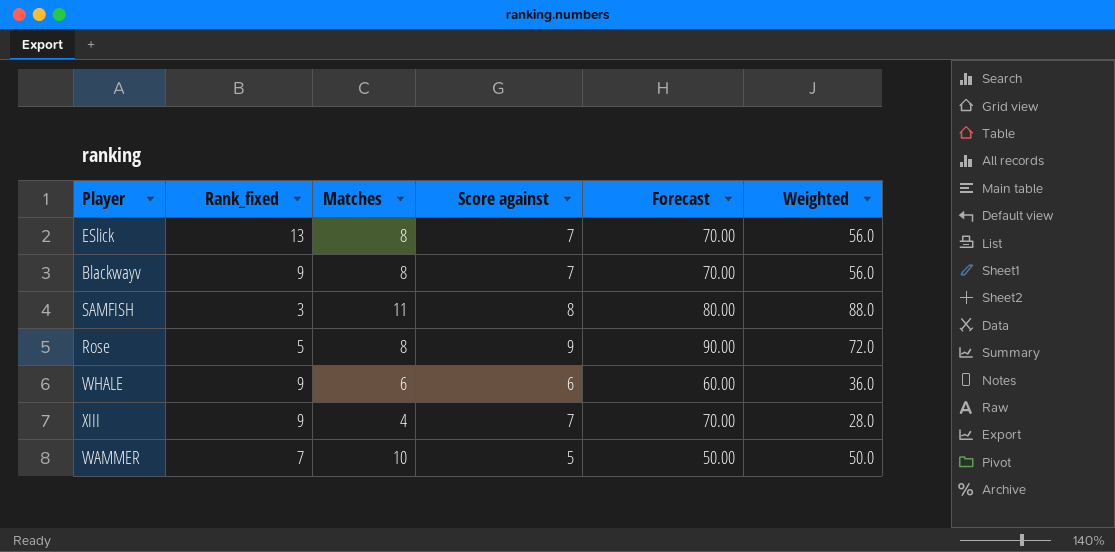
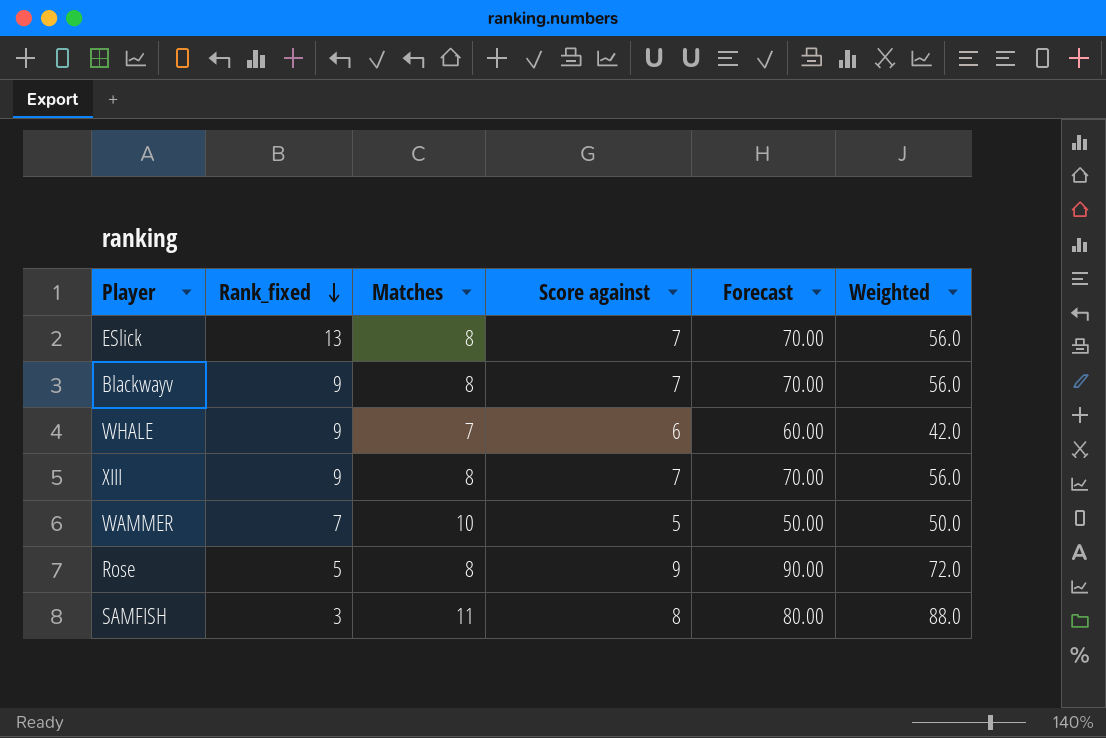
row order: none -> Rank_fixed descending
WHALE | Matches: 6 -> 7
WHALE | Weighted: 36.0 -> 42.0
XIII | Matches: 4 -> 8
XIII | Weighted: 28.0 -> 56.0

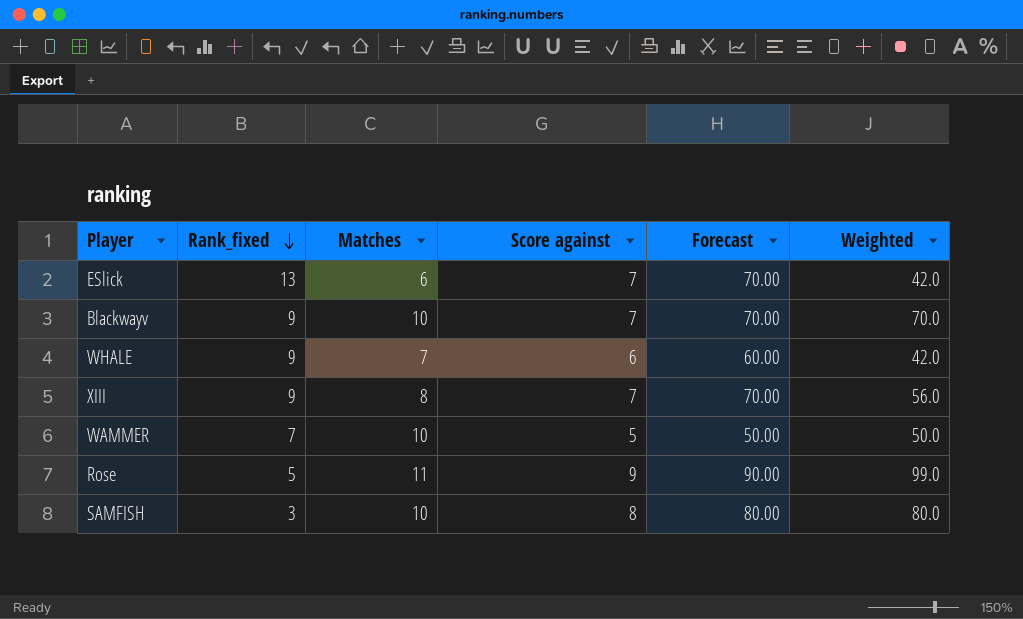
ESlick | Matches: 8 -> 6
ESlick | Weighted: 56.0 -> 42.0
Blackwayv | Matches: 8 -> 10
Blackwayv | Weighted: 56.0 -> 70.0
Rose | Matches: 8 -> 11
Rose | Weighted: 72.0 -> 99.0
SAMFISH | Matches: 11 -> 10
SAMFISH | Weighted: 88.0 -> 80.0

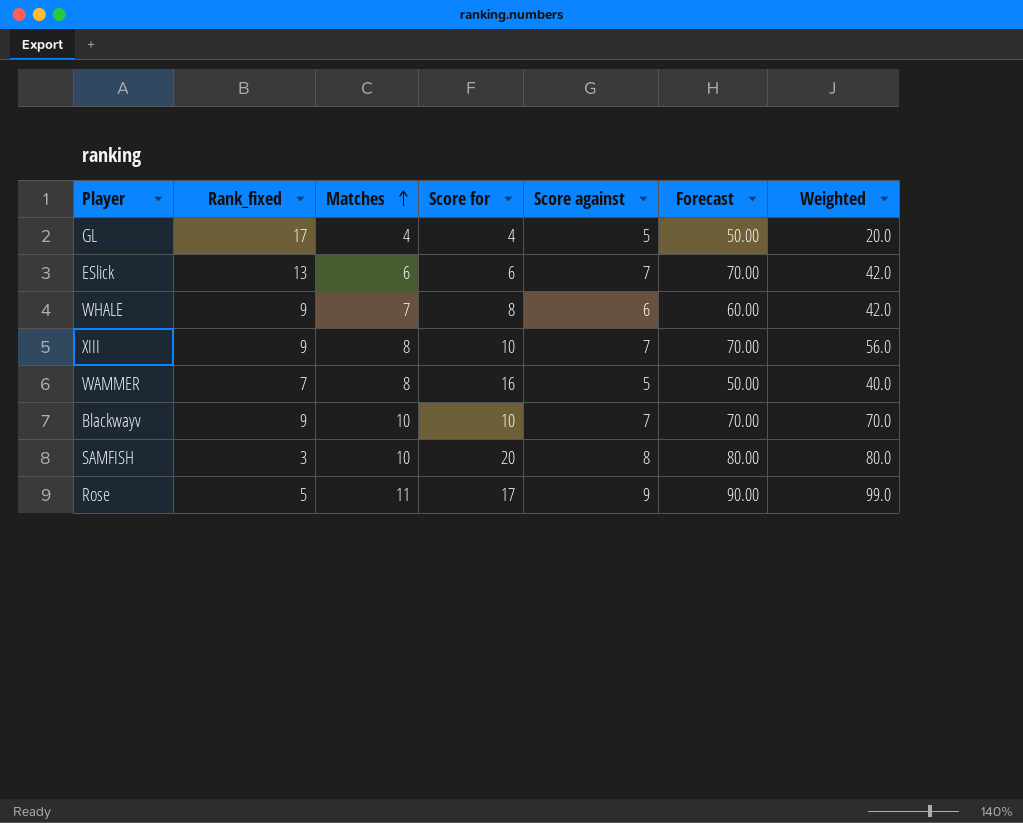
row order: Rank_fixed descending -> Matches ascending
column Score for | position: none -> 4
row GL: none -> 17 | 4 | 4 | 5 | 50.00 | 20.0
WAMMER | Matches: 10 -> 8
WAMMER | Weighted: 50.0 -> 40.0

